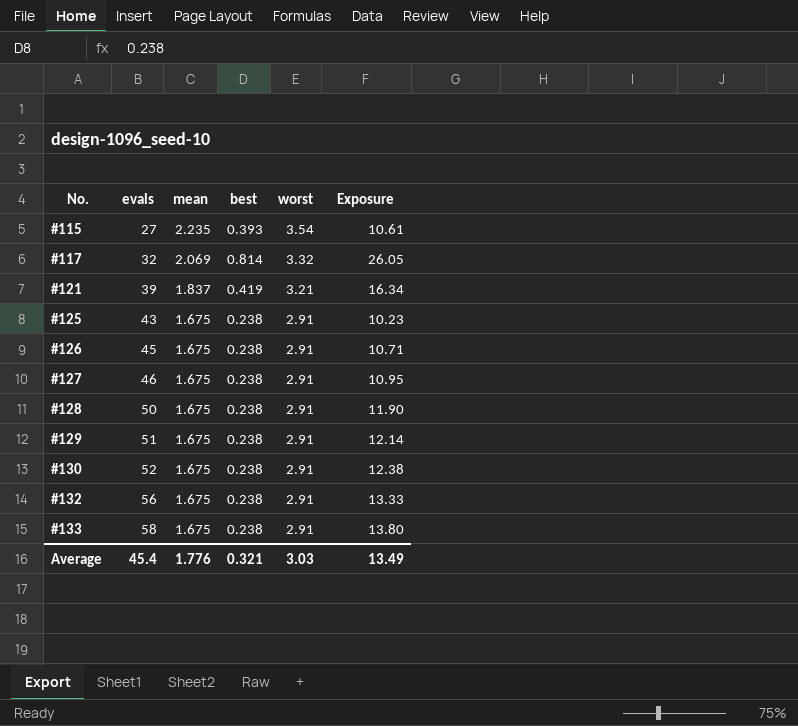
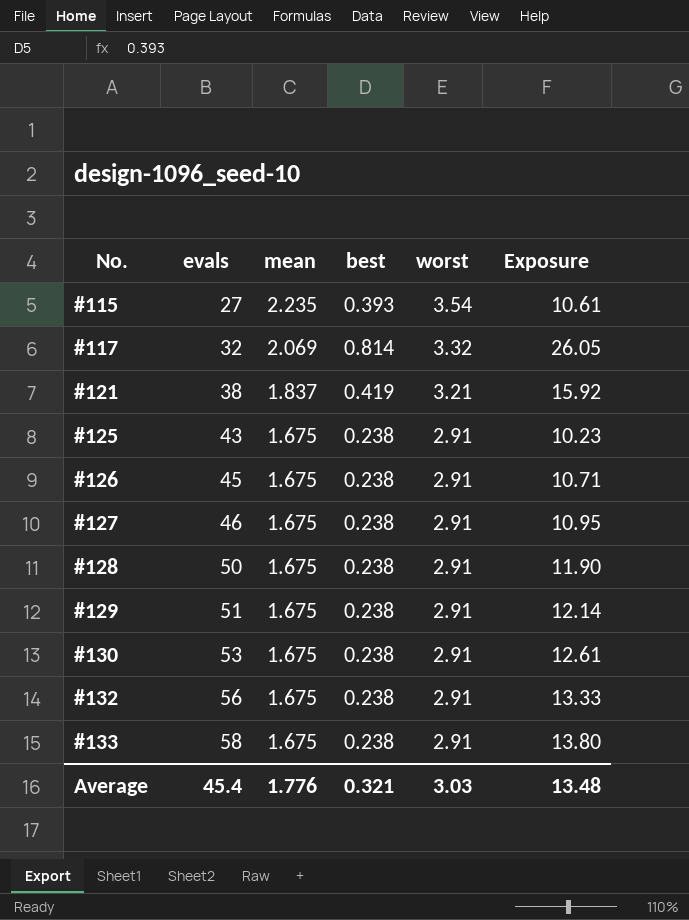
#121 | evals: 39 -> 38
#121 | Exposure: 16.34 -> 15.92
#130 | evals: 52 -> 53
#130 | Exposure: 12.38 -> 12.61
Average | Exposure: 13.49 -> 13.48

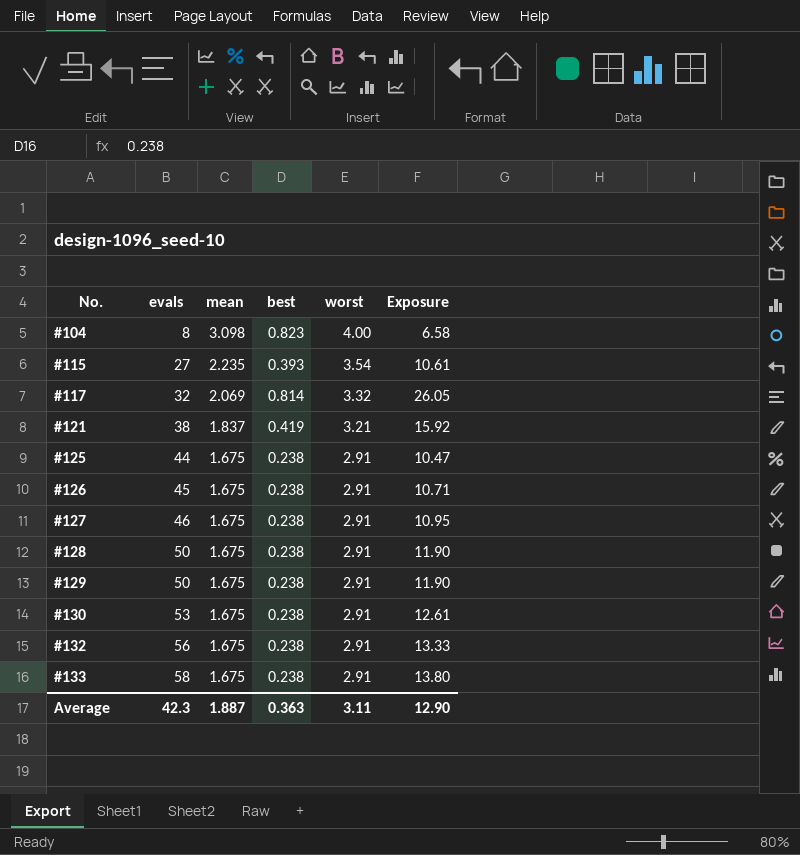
row #104: none -> 8 | 3.098 | 0.823 | 4.00 | 6.58
#125 | evals: 43 -> 44
#125 | Exposure: 10.23 -> 10.47
#129 | evals: 51 -> 50
#129 | Exposure: 12.14 -> 11.90
Average | evals: 45.4 -> 42.3
Average | mean: 1.776 -> 1.887
Average | best: 0.321 -> 0.363
Average | worst: 3.03 -> 3.11
Average | Exposure: 13.48 -> 12.90

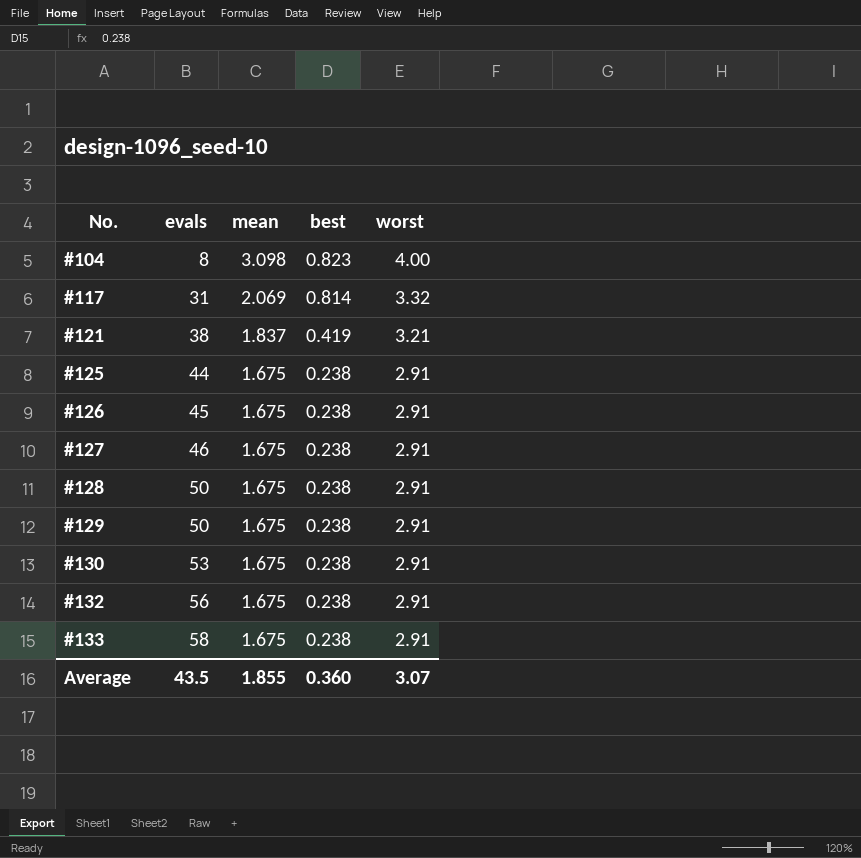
column Exposure | formula: [evals] * [best] -> none
row #115: 27 | 2.235 | 0.393 | 3.54 | 10.61 -> none
#117 | evals: 32 -> 31
Average | evals: 42.3 -> 43.5
Average | mean: 1.887 -> 1.855
Average | best: 0.363 -> 0.360
Average | worst: 3.11 -> 3.07

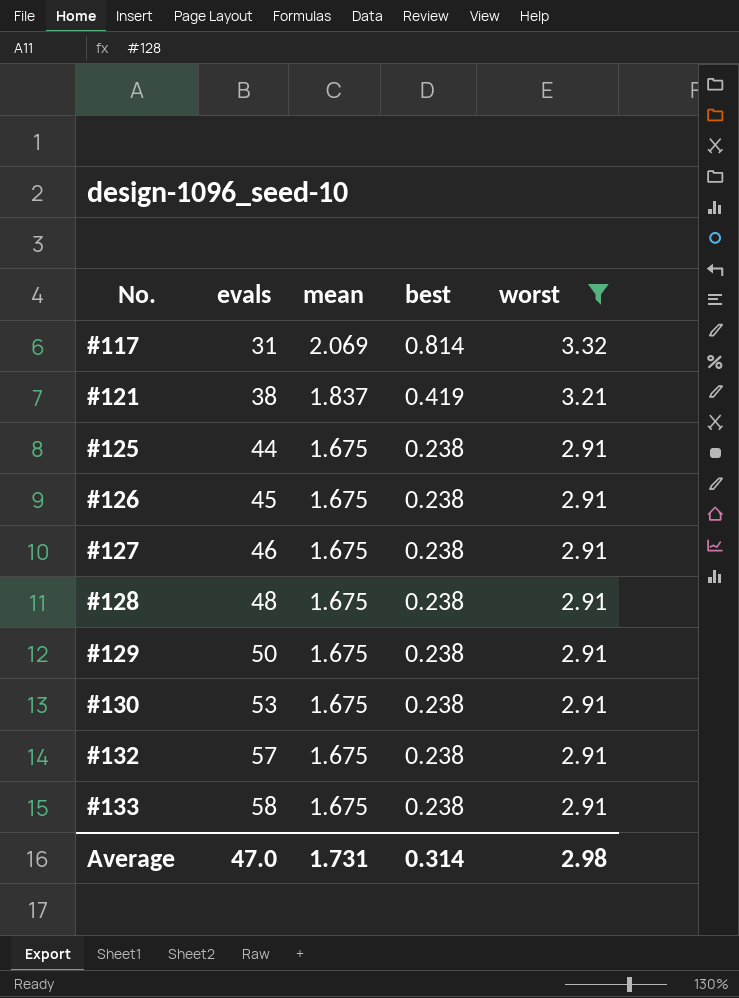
filter: none -> worst != 4.00
#128 | evals: 50 -> 48
#132 | evals: 56 -> 57
Average | evals: 43.5 -> 47.0
Average | mean: 1.855 -> 1.731
Average | best: 0.360 -> 0.314
Average | worst: 3.07 -> 2.98

